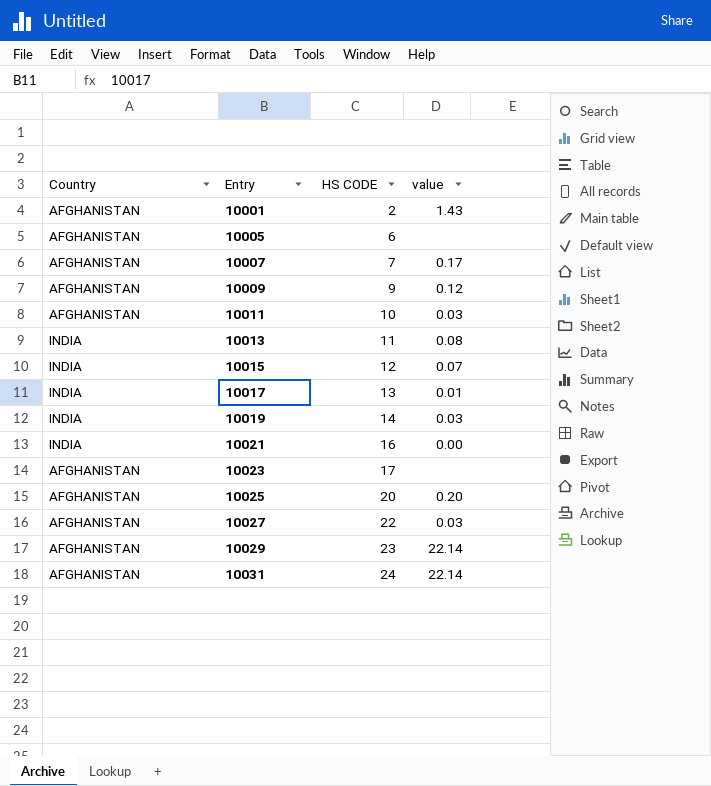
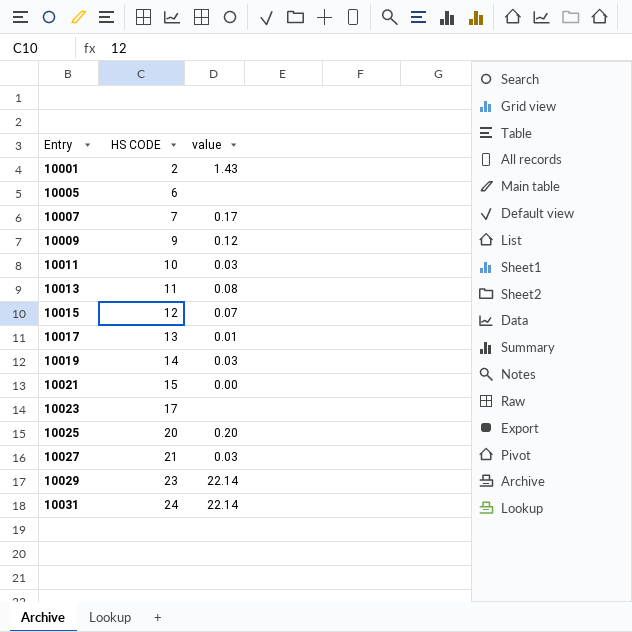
column Country | position: 1 -> none
10021 | HS CODE: 16 -> 15
10027 | HS CODE: 22 -> 21

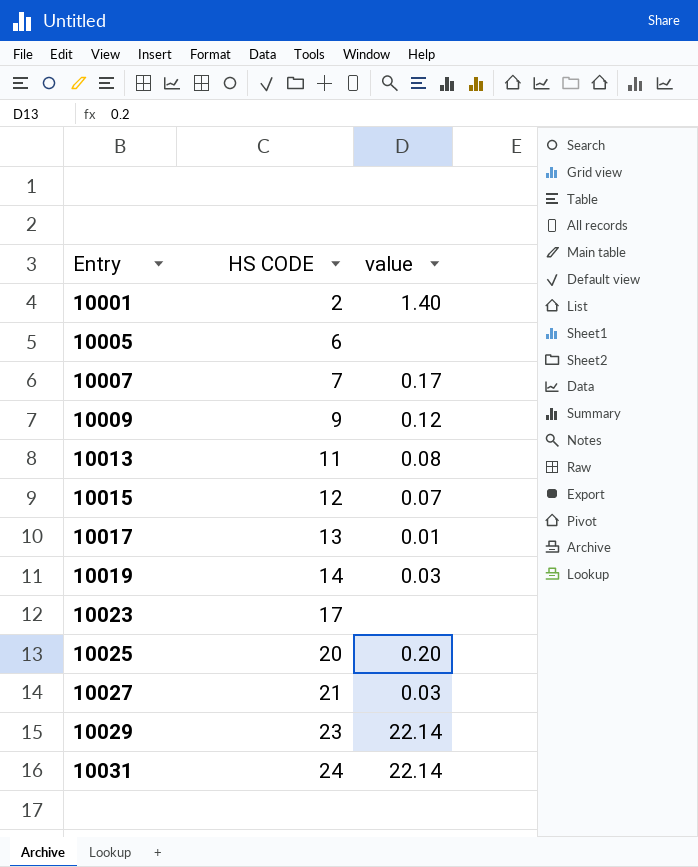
row 10011: 10 | 0.03 -> none
row 10021: 15 | 0.00 -> none
10001 | value: 1.43 -> 1.40

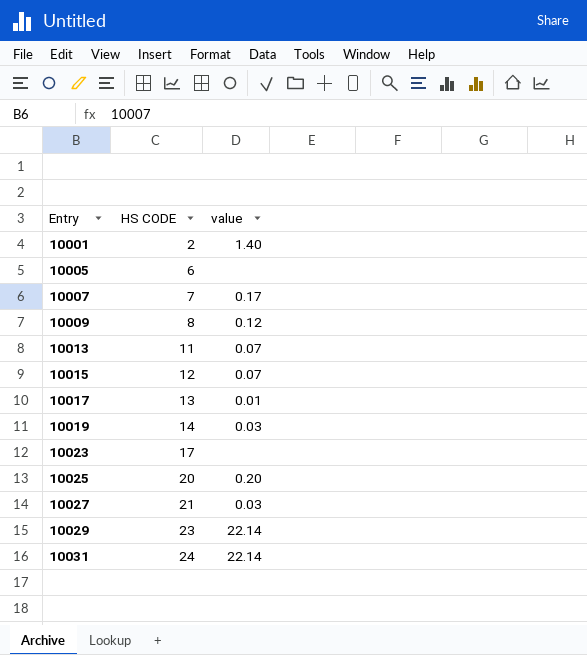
10009 | HS CODE: 9 -> 8
10013 | value: 0.08 -> 0.07

